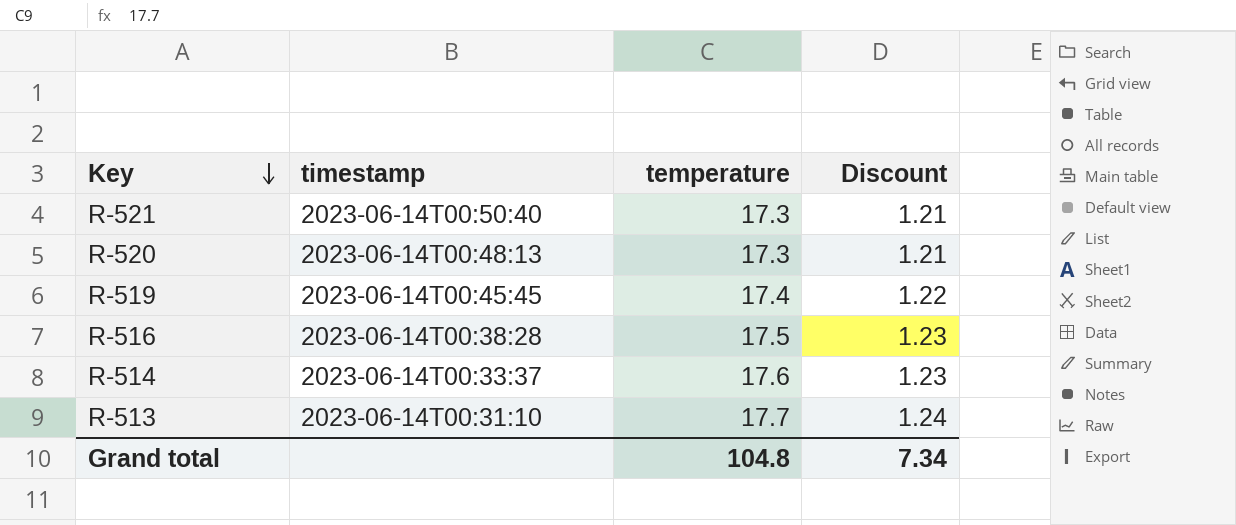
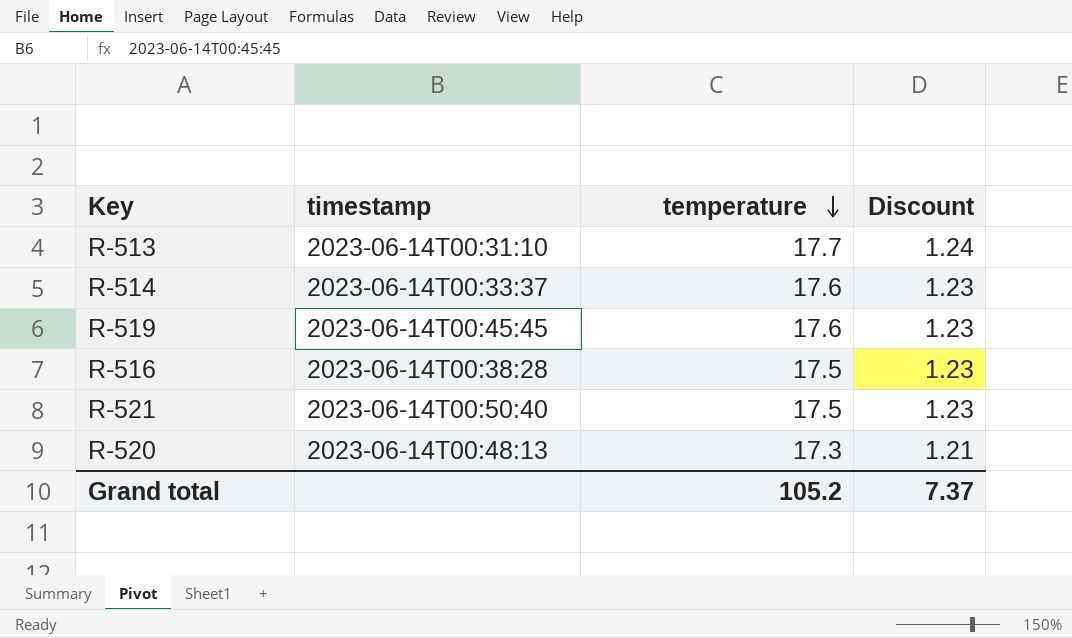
row order: Key descending -> temperature descending
R-519 | temperature: 17.4 -> 17.6
R-519 | Discount: 1.22 -> 1.23
R-521 | temperature: 17.3 -> 17.5
R-521 | Discount: 1.21 -> 1.23
Grand total | temperature: 104.8 -> 105.2
Grand total | Discount: 7.34 -> 7.37

